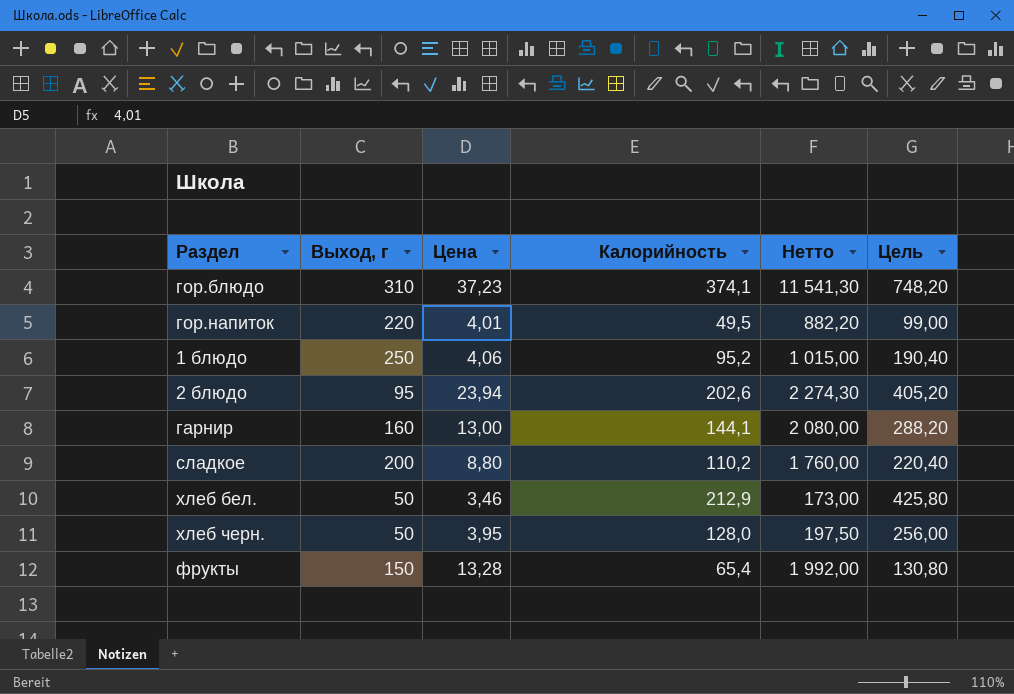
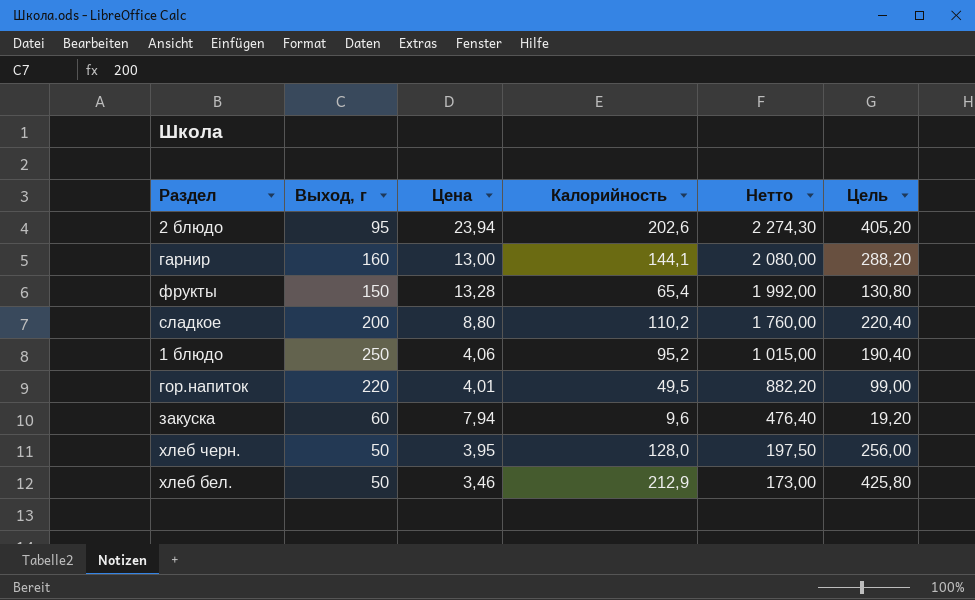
row order: none -> Нетто descending
row гор.блюдо: 310 | 37,23 | 374,1 | 11 541,30 | 748,20 -> none
row закуска: none -> 60 | 7,94 | 9,6 | 476,40 | 19,20

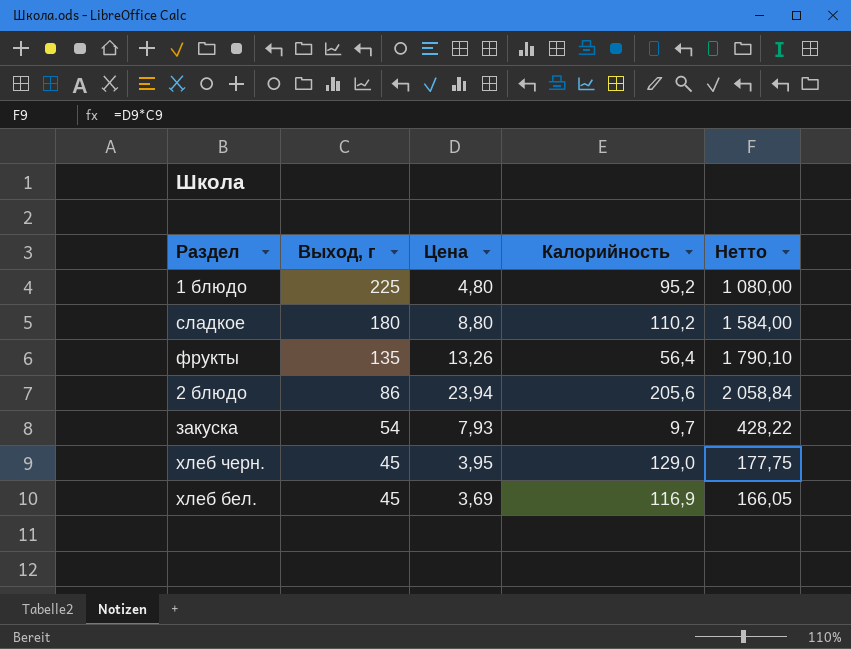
row order: Нетто descending -> Выход, г descending
column Цель | formula: [Калорийность] * 2 -> none
row гарнир: 160 | 13,00 | 144,1 | 2 080,00 | 288,20 -> none
row гор.напиток: 220 | 4,01 | 49,5 | 882,20 | 99,00 -> none
1 блюдо | Выход, г: 250 -> 225
1 блюдо | Цена: 4,06 -> 4,80
1 блюдо | Нетто: 1 015,00 -> 1 080,00
сладкое | Выход, г: 200 -> 180
сладкое | Нетто: 1 760,00 -> 1 584,00
фрукты | Выход, г: 150 -> 135
фрукты | Цена: 13,28 -> 13,26
фрукты | Калорийность: 65,4 -> 56,4
фрукты | Нетто: 1 992,00 -> 1 790,10
2 блюдо | Выход, г: 95 -> 86
2 блюдо | Калорийность: 202,6 -> 205,6
2 блюдо | Нетто: 2 274,30 -> 2 058,84
закуска | Выход, г: 60 -> 54
закуска | Цена: 7,94 -> 7,93
закуска | Калорийность: 9,6 -> 9,7
закуска | Нетто: 476,40 -> 428,22
хлеб черн. | Выход, г: 50 -> 45
хлеб черн. | Калорийность: 128,0 -> 129,0
хлеб черн. | Нетто: 197,50 -> 177,75
хлеб бел. | Выход, г: 50 -> 45
хлеб бел. | Цена: 3,46 -> 3,69
хлеб бел. | Калорийность: 212,9 -> 116,9
хлеб бел. | Нетто: 173,00 -> 166,05

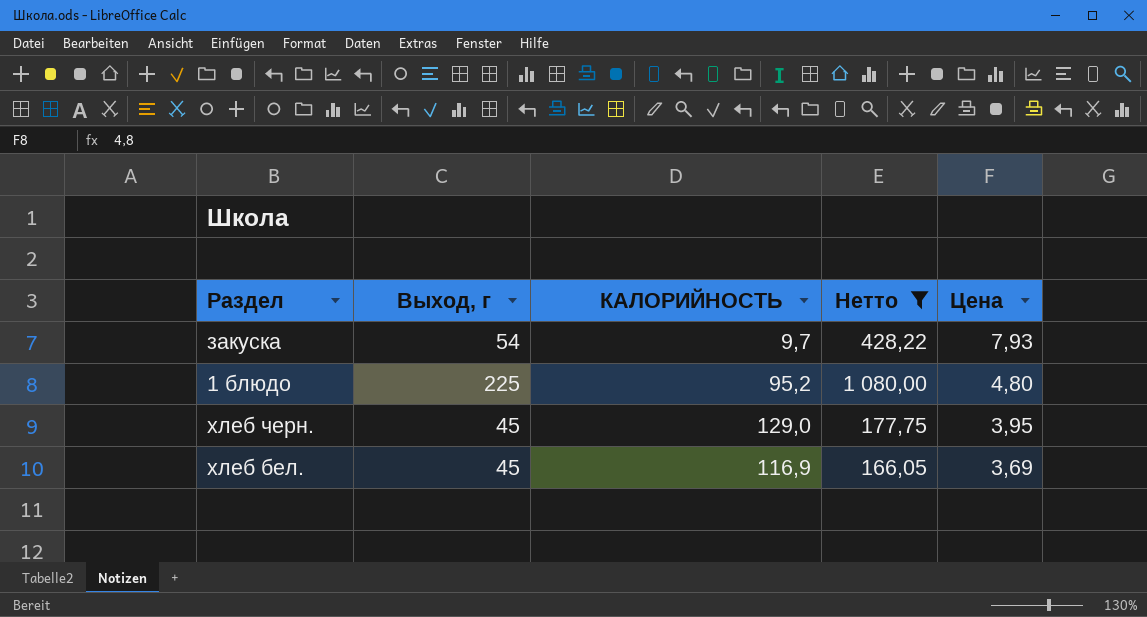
filter: none -> Нетто <= 1 080,00
row order: Выход, г descending -> Цена descending
column name: Калорийность -> КАЛОРИЙНОСТЬ
column Цена | position: 3 -> 5

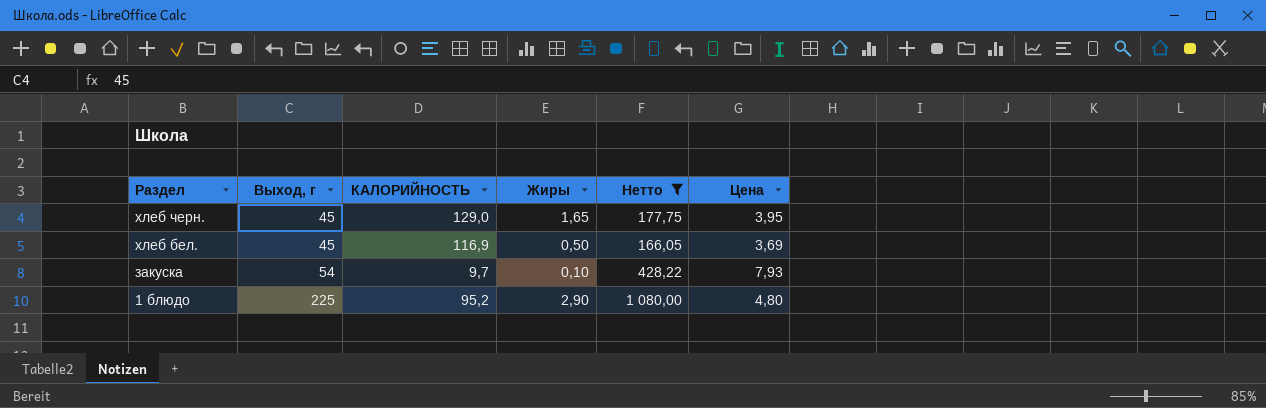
row order: Цена descending -> Раздел descending
column Жиры | position: none -> 4

